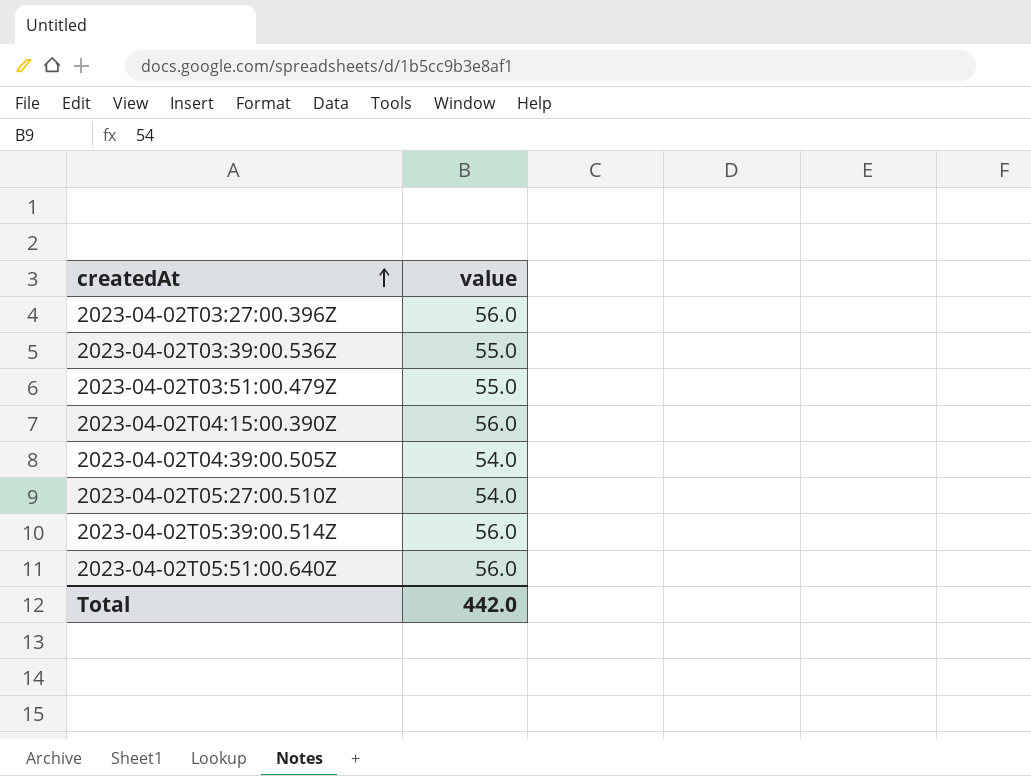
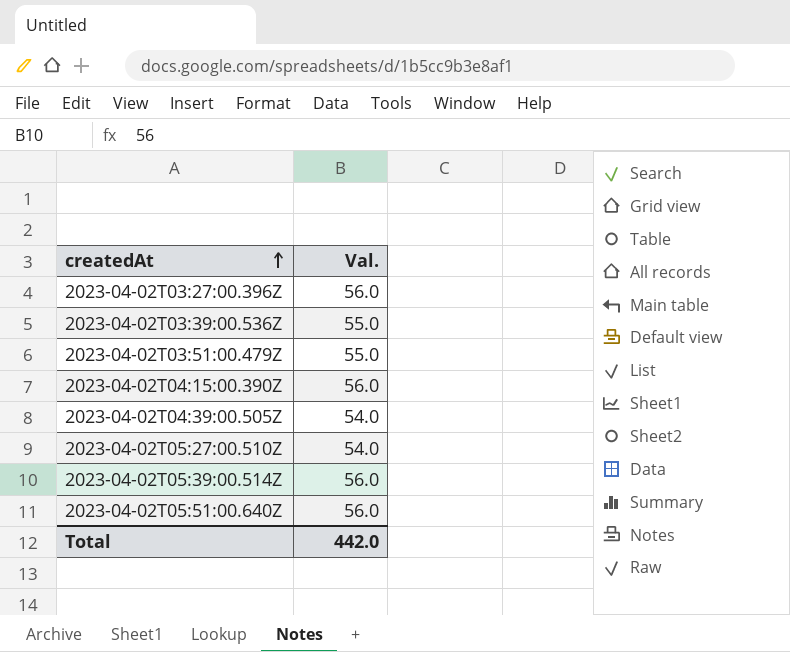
column name: value -> Val.

